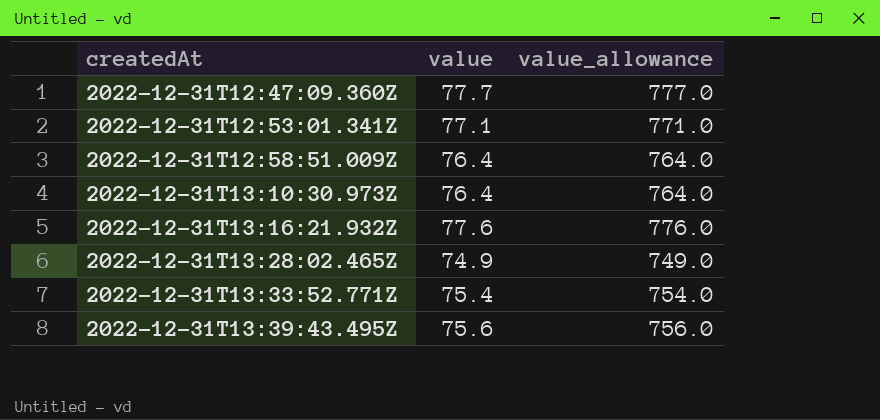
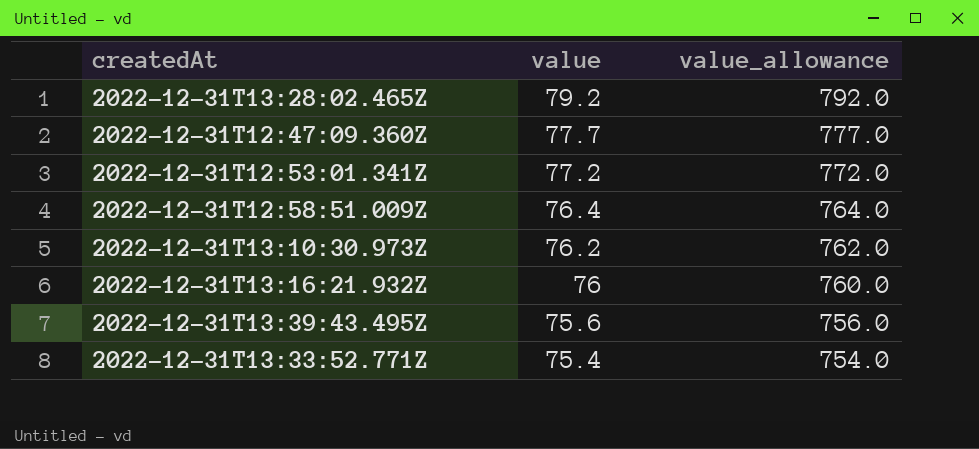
row order: createdAt ascending -> value descending
2022-12-31T13:28:02.465Z | value: 74.9 -> 79.2
2022-12-31T13:28:02.465Z | value_allowance: 749.0 -> 792.0
2022-12-31T12:53:01.341Z | value: 77.1 -> 77.2
2022-12-31T12:53:01.341Z | value_allowance: 771.0 -> 772.0
2022-12-31T13:10:30.973Z | value: 76.4 -> 76.2
2022-12-31T13:10:30.973Z | value_allowance: 764.0 -> 762.0
2022-12-31T13:16:21.932Z | value: 77.6 -> 76
2022-12-31T13:16:21.932Z | value_allowance: 776.0 -> 760.0

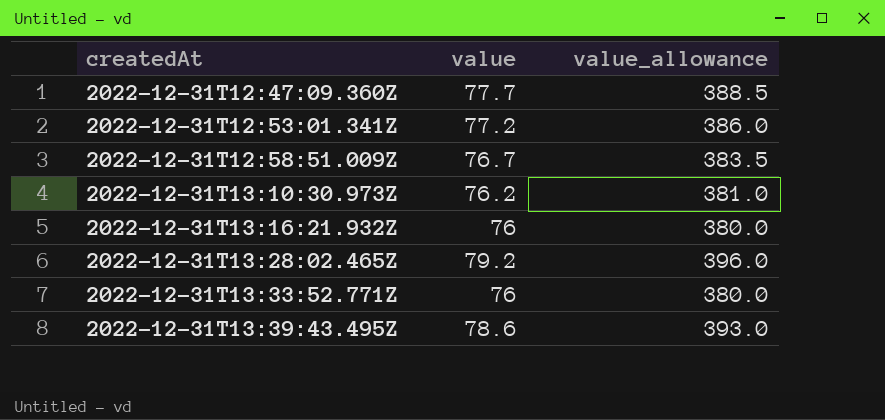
row order: value descending -> createdAt ascending
column value_allowance | formula: [value] * 10 -> [value] * 5
2022-12-31T12:58:51.009Z | value: 76.4 -> 76.7
2022-12-31T13:33:52.771Z | value: 75.4 -> 76
2022-12-31T13:39:43.495Z | value: 75.6 -> 78.6

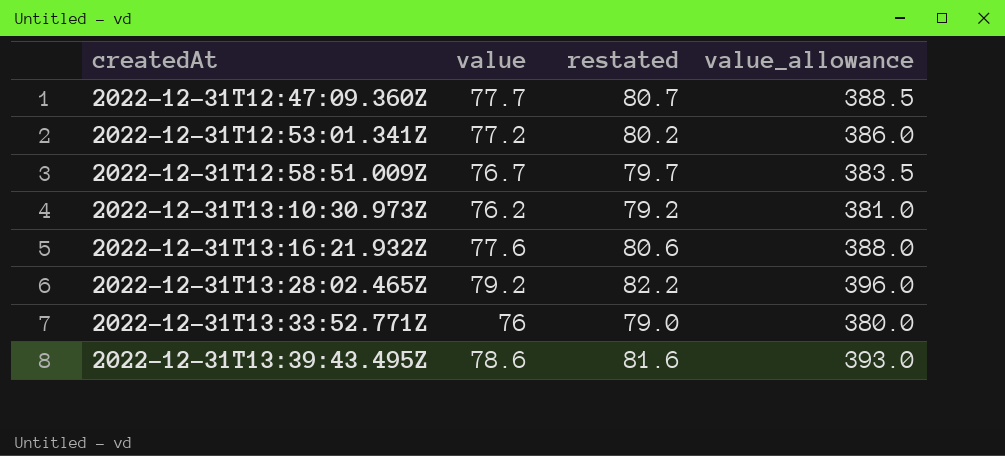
column restated | formula: none -> [value] + 3
2022-12-31T13:16:21.932Z | value: 76 -> 77.6
2022-12-31T13:16:21.932Z | value_allowance: 380.0 -> 388.0

